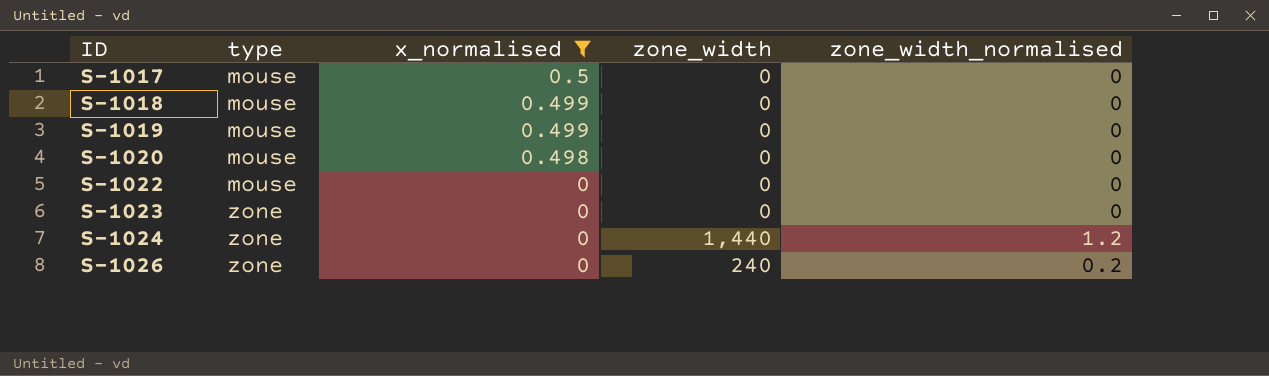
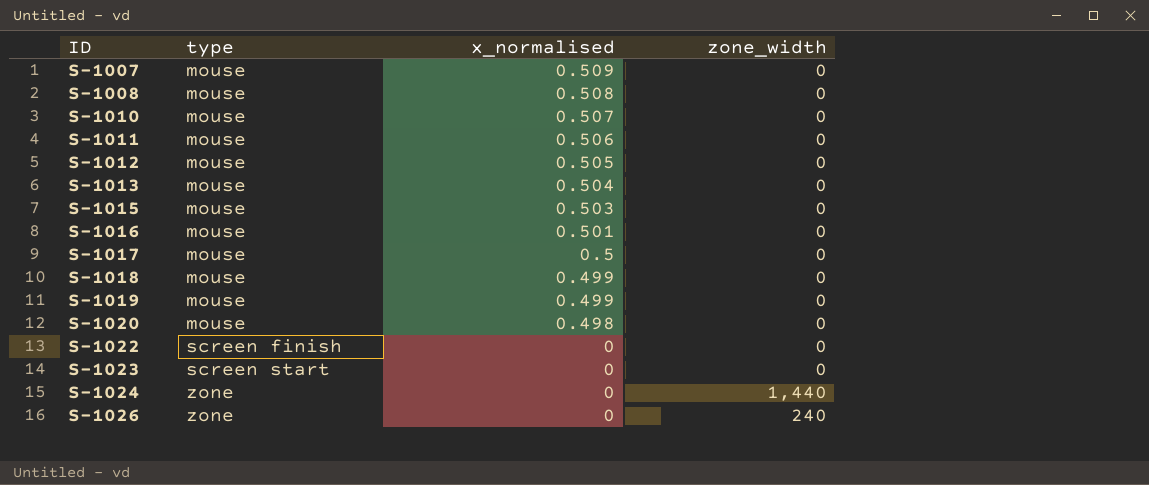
filter: x_normalised <= 0.5 -> none
column zone_width_normalised | position: 5 -> none
S-1022 | type: mouse -> screen finish
S-1023 | type: zone -> screen start

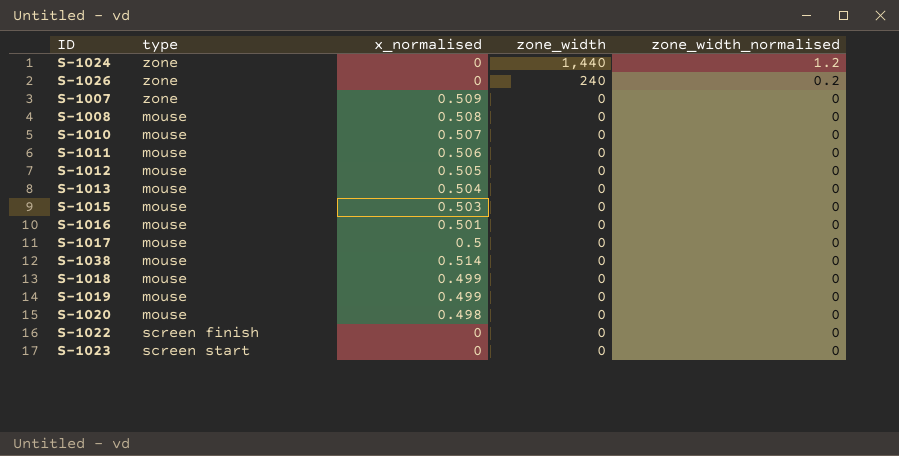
row order: ID ascending -> zone_width descending
column zone_width_normalised | position: none -> 5
S-1007 | type: mouse -> zone
row S-1038: none -> mouse | 0.514 | 0 | 0

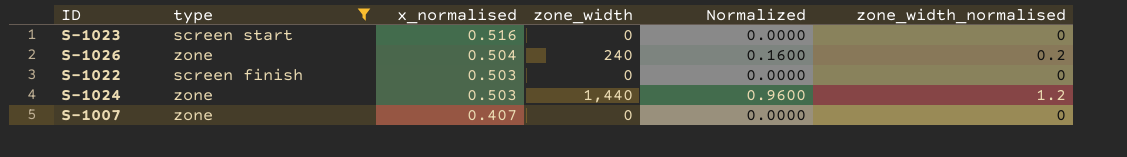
filter: none -> type != mouse
row order: zone_width descending -> x_normalised descending
column Normalized | formula: none -> [zone_width_normalised] * 0.8
S-1023 | x_normalised: 0 -> 0.516
S-1026 | x_normalised: 0 -> 0.504
S-1022 | x_normalised: 0 -> 0.503
S-1024 | x_normalised: 0 -> 0.503
S-1007 | x_normalised: 0.509 -> 0.407

